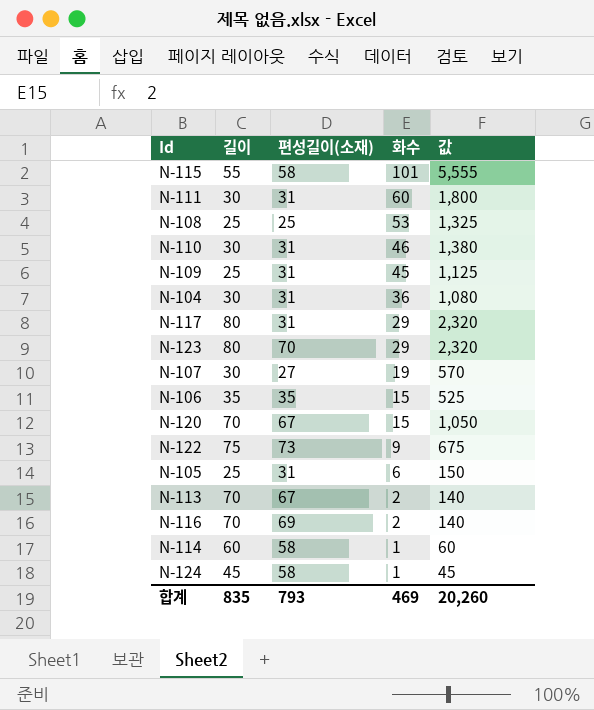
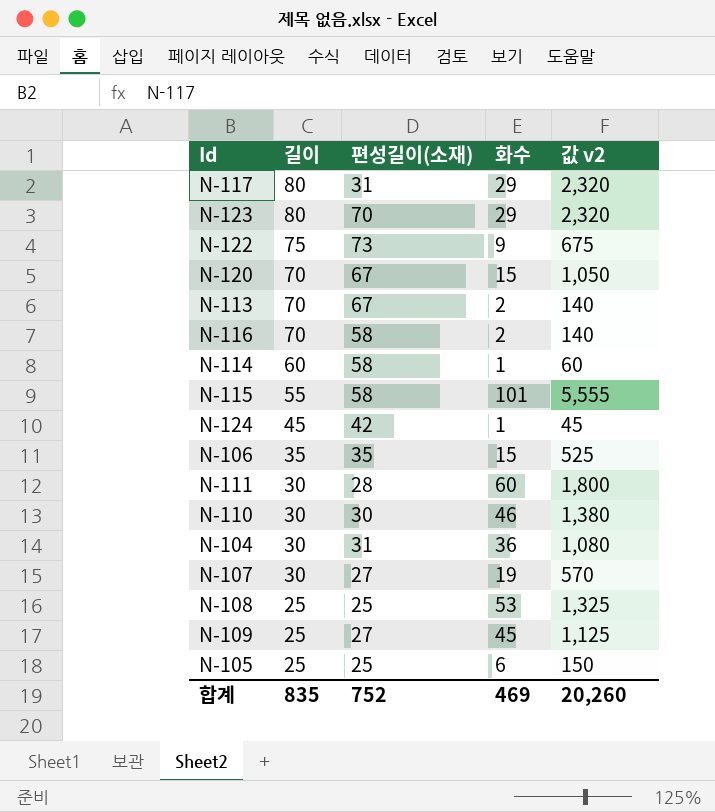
row order: 화수 descending -> 길이 descending
column name: 값 -> 값 v2
N-116 | 편성길이(소재): 69 -> 58
N-124 | 편성길이(소재): 58 -> 42
N-111 | 편성길이(소재): 31 -> 28
N-110 | 편성길이(소재): 31 -> 30
N-109 | 편성길이(소재): 31 -> 27
N-105 | 편성길이(소재): 31 -> 25
합계 | 편성길이(소재): 793 -> 752

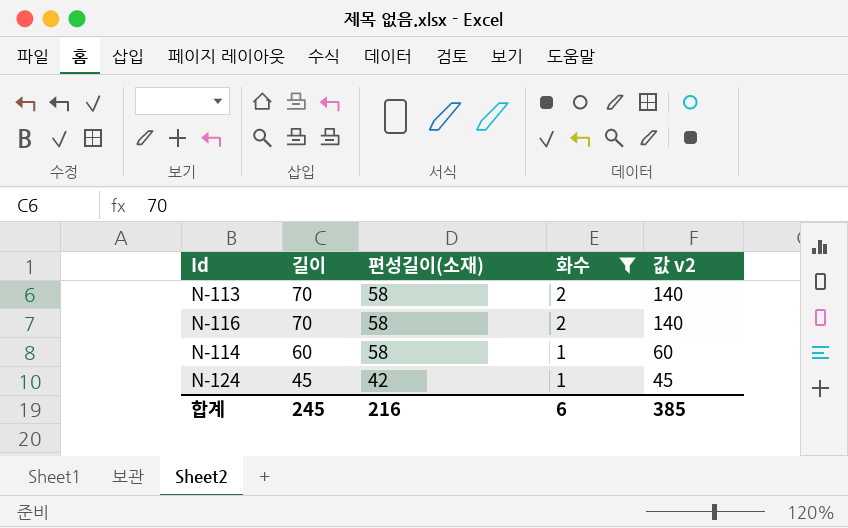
filter: none -> 화수 <= 2
N-113 | 편성길이(소재): 67 -> 58
합계 | 길이: 835 -> 245
합계 | 편성길이(소재): 752 -> 216
합계 | 화수: 469 -> 6
합계 | 값 v2: 20,260 -> 385

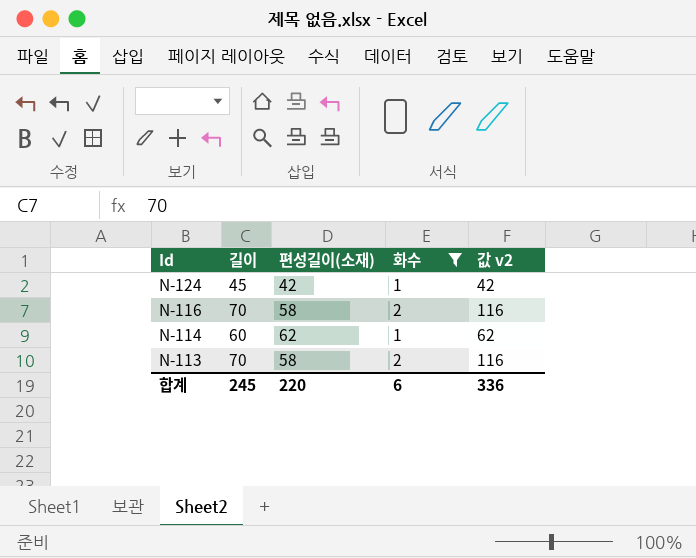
row order: 길이 descending -> Id descending
column 값 v2 | formula: [길이] * [화수] -> [편성길이(소재)] * [화수]
N-114 | 편성길이(소재): 58 -> 62
합계 | 편성길이(소재): 216 -> 220
합계 | 값 v2: 385 -> 336

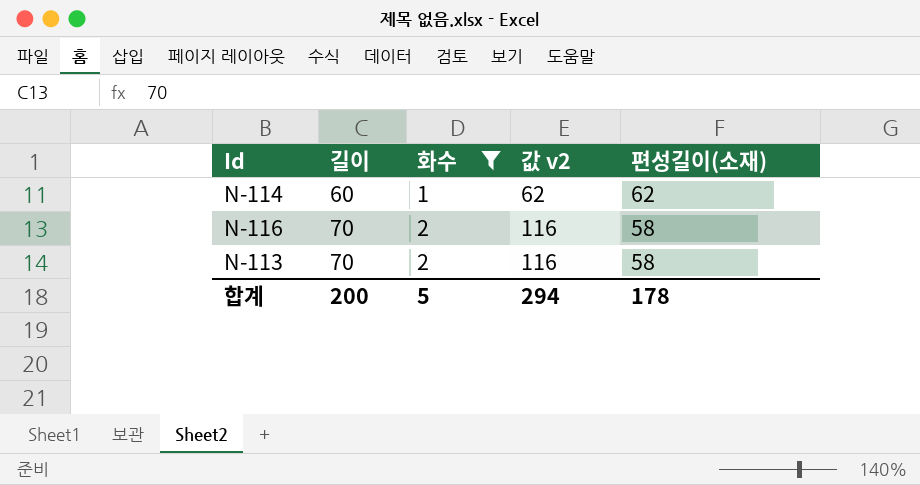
row order: Id descending -> 길이 ascending
column 편성길이(소재) | position: 3 -> 5
row N-124: 45 | 42 | 1 | 42 -> none
합계 | 길이: 245 -> 200
합계 | 화수: 6 -> 5
합계 | 값 v2: 336 -> 294
합계 | 편성길이(소재): 220 -> 178

